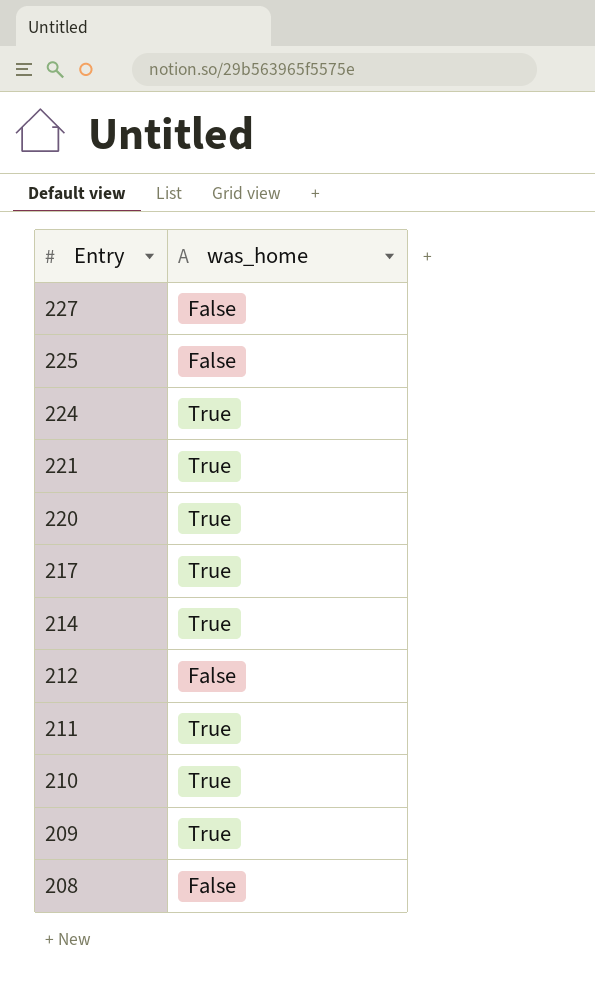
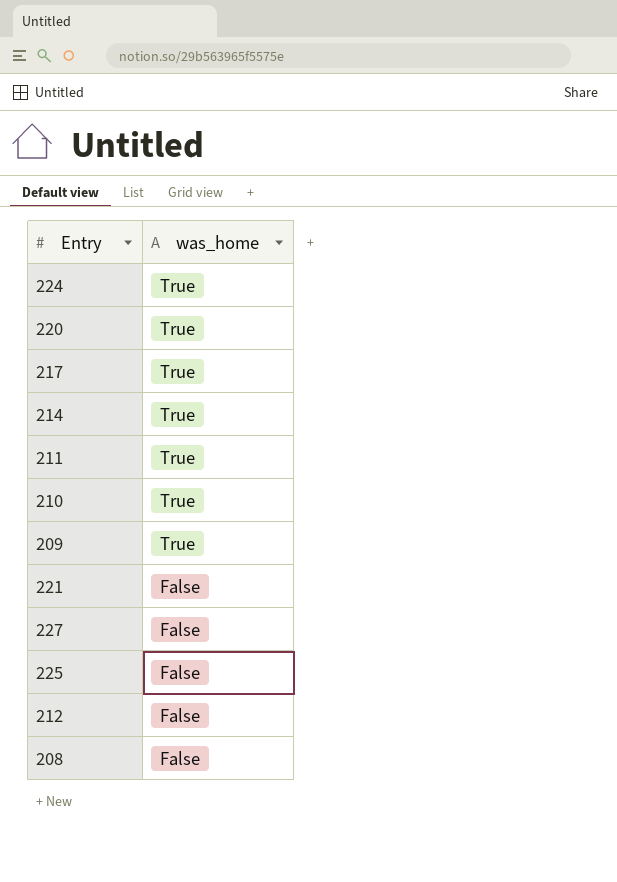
row order: Entry descending -> was_home descending
221 | was_home: True -> False

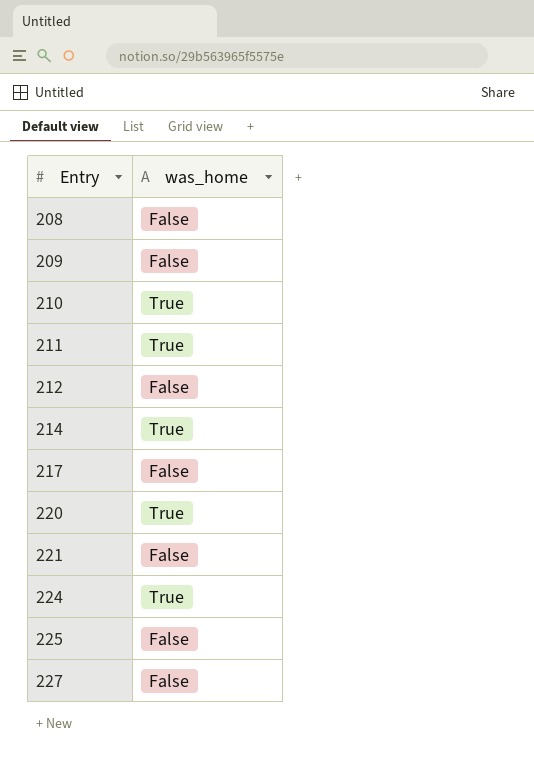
row order: was_home descending -> Entry ascending
209 | was_home: True -> False
217 | was_home: True -> False

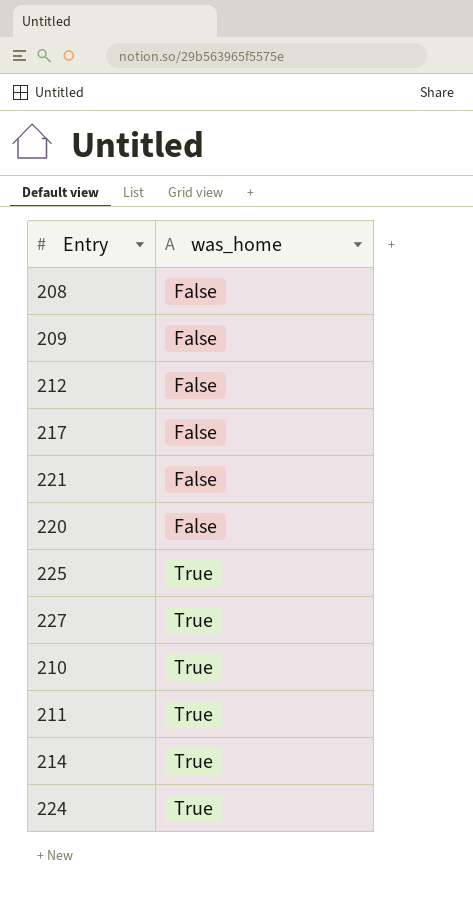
row order: Entry ascending -> was_home ascending
220 | was_home: True -> False
225 | was_home: False -> True
227 | was_home: False -> True

